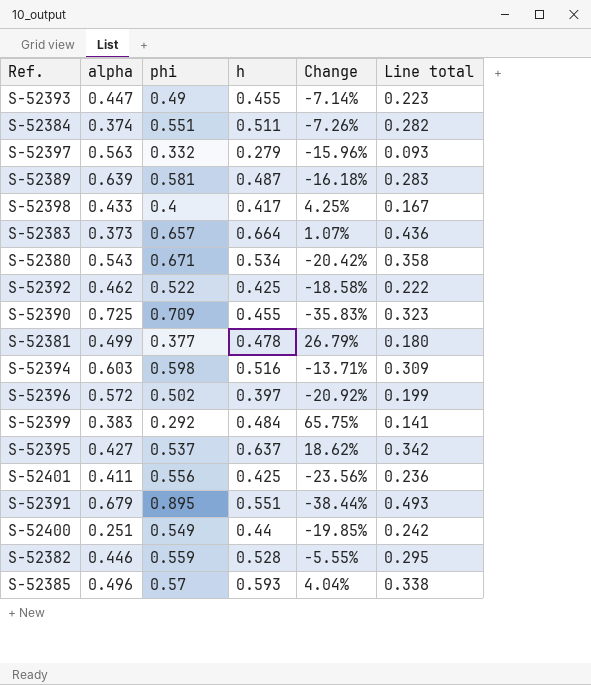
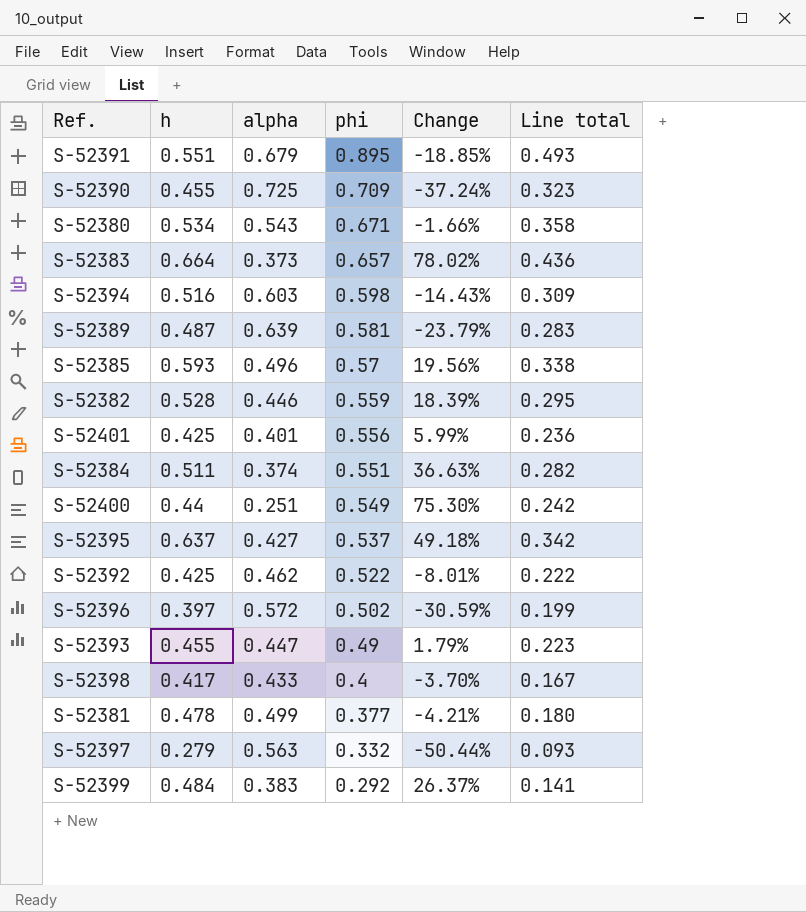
row order: none -> phi descending
column h | position: 4 -> 2
column Change | formula: ([h] - [phi]) / [phi] -> ([h] - [alpha]) / [alpha]
S-52401 | alpha: 0.411 -> 0.401

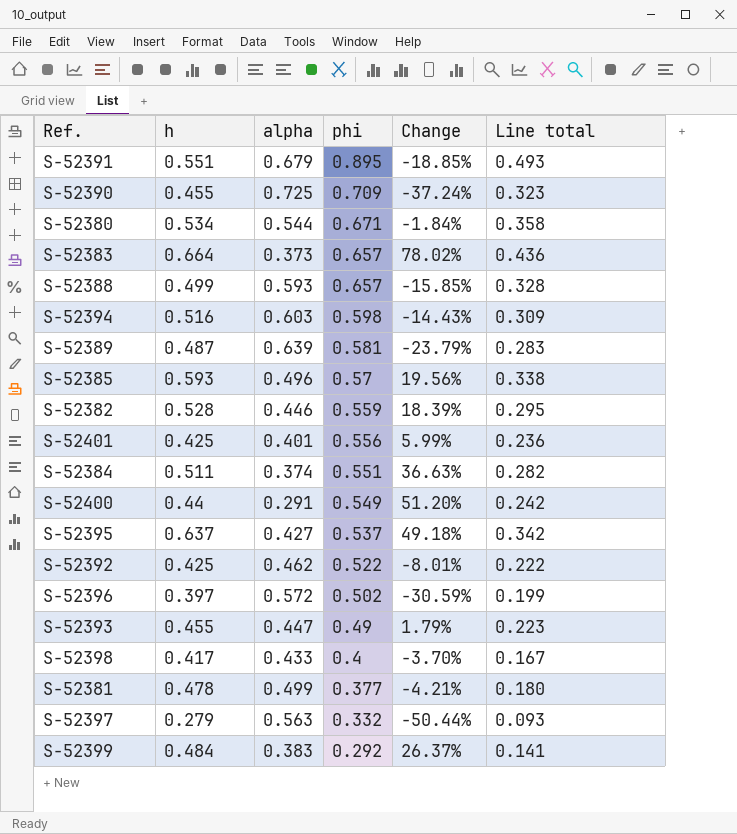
S-52380 | alpha: 0.543 -> 0.544
S-52380 | Change: -1.66% -> -1.84%
row S-52388: none -> 0.499 | 0.593 | 0.657 | -15.85% | 0.328
S-52400 | alpha: 0.251 -> 0.291
S-52400 | Change: 75.30% -> 51.20%

